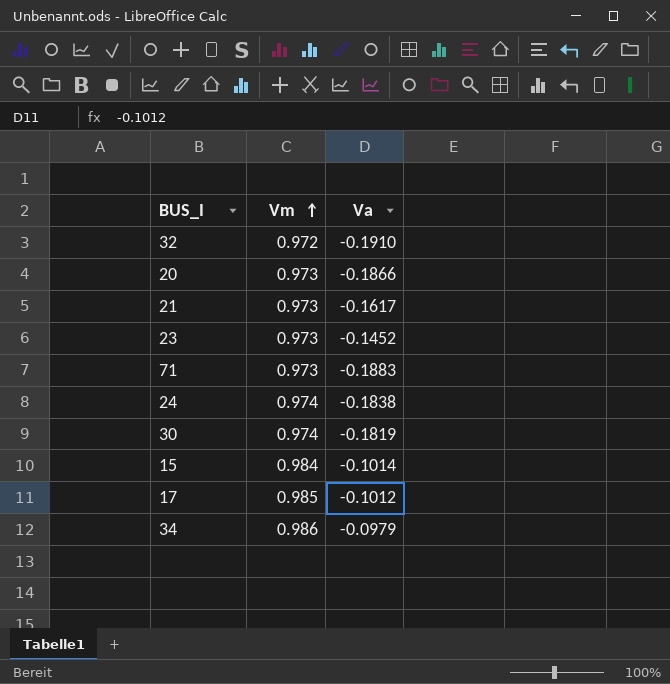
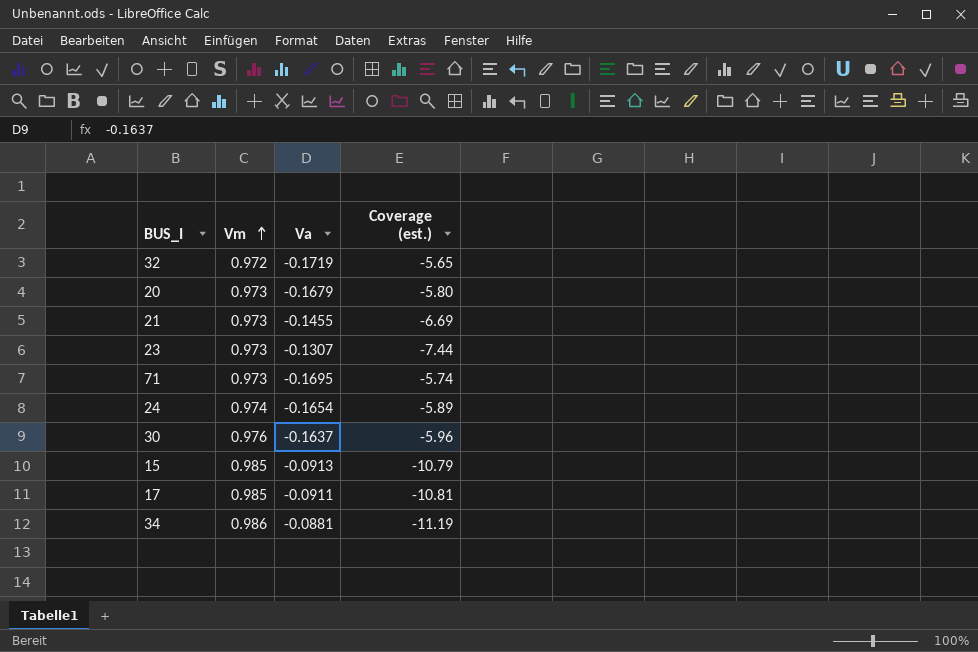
column Coverage (est.) | formula: none -> [Vm] / [Va]
32 | Va: -0.1910 -> -0.1719
20 | Va: -0.1866 -> -0.1679
21 | Va: -0.1617 -> -0.1455
23 | Va: -0.1452 -> -0.1307
71 | Va: -0.1883 -> -0.1695
24 | Va: -0.1838 -> -0.1654
30 | Vm: 0.974 -> 0.976
30 | Va: -0.1819 -> -0.1637
15 | Vm: 0.984 -> 0.985
15 | Va: -0.1014 -> -0.0913
17 | Va: -0.1012 -> -0.0911
34 | Va: -0.0979 -> -0.0881

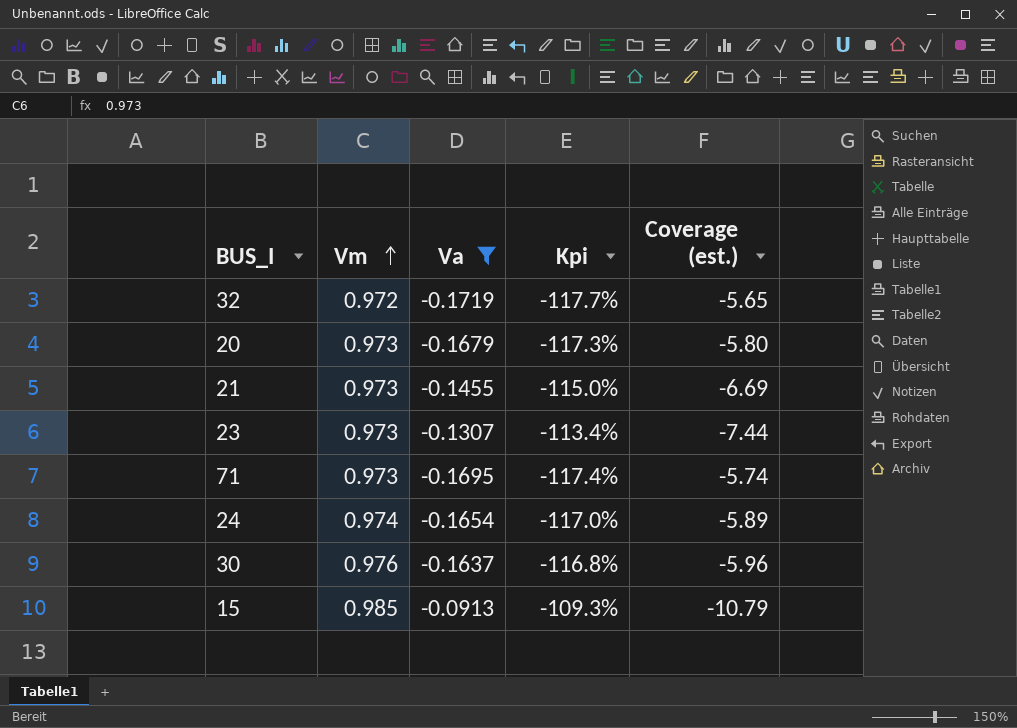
filter: none -> Va <= -0.0913
column Kpi | formula: none -> ([Va] - [Vm]) / [Vm]

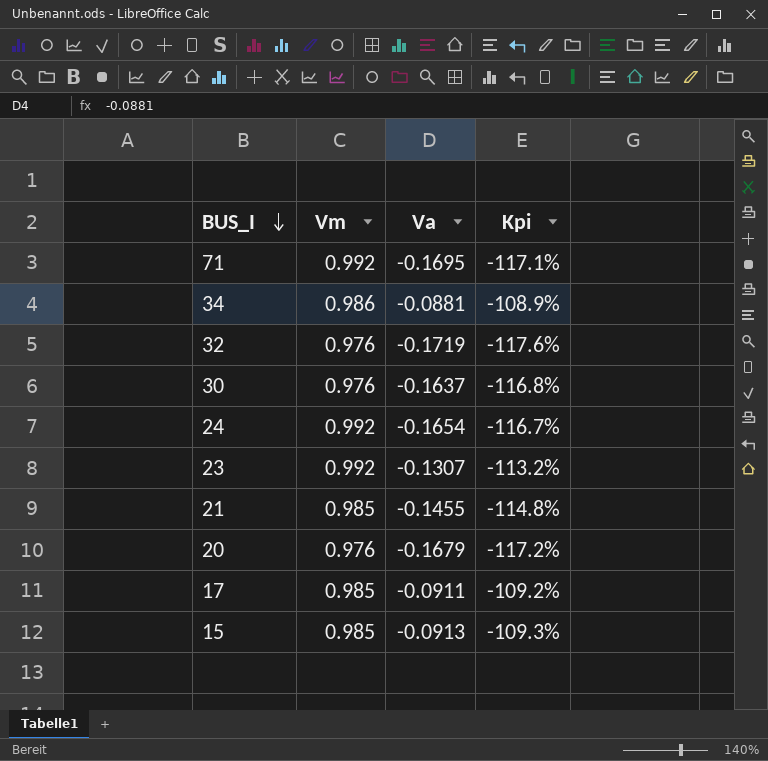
filter: Va <= -0.0913 -> none
row order: Vm ascending -> BUS_I descending
column Coverage (est.) | formula: [Vm] / [Va] -> none
71 | Vm: 0.973 -> 0.992
71 | Kpi: -117.4% -> -117.1%
32 | Vm: 0.972 -> 0.976
32 | Kpi: -117.7% -> -117.6%
24 | Vm: 0.974 -> 0.992
24 | Kpi: -117.0% -> -116.7%
23 | Vm: 0.973 -> 0.992
23 | Kpi: -113.4% -> -113.2%
21 | Vm: 0.973 -> 0.985
21 | Kpi: -115.0% -> -114.8%
20 | Vm: 0.973 -> 0.976
20 | Kpi: -117.3% -> -117.2%

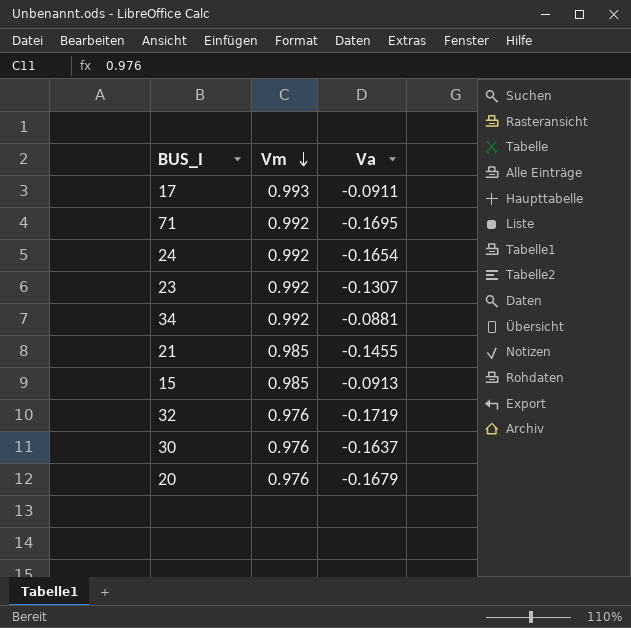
row order: BUS_I descending -> Vm descending
column Kpi | formula: ([Va] - [Vm]) / [Vm] -> none
17 | Vm: 0.985 -> 0.993
34 | Vm: 0.986 -> 0.992

